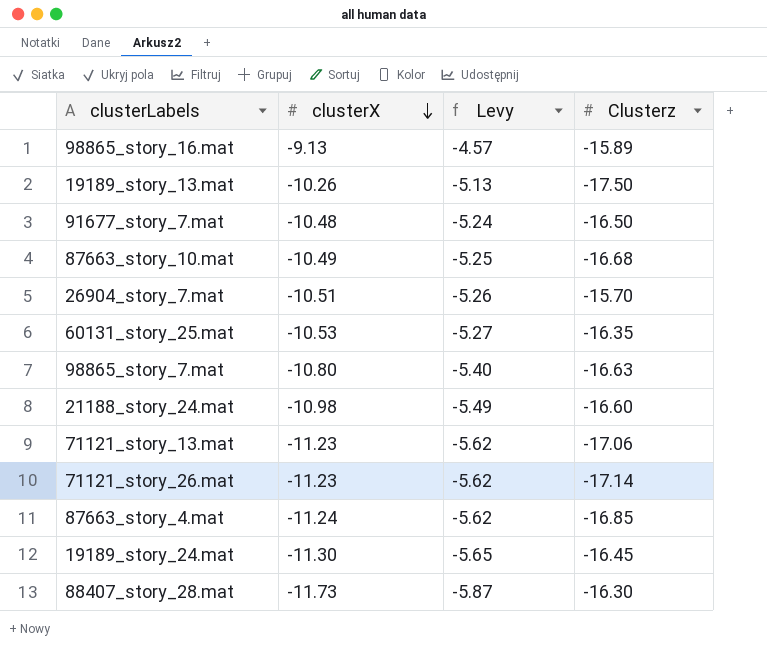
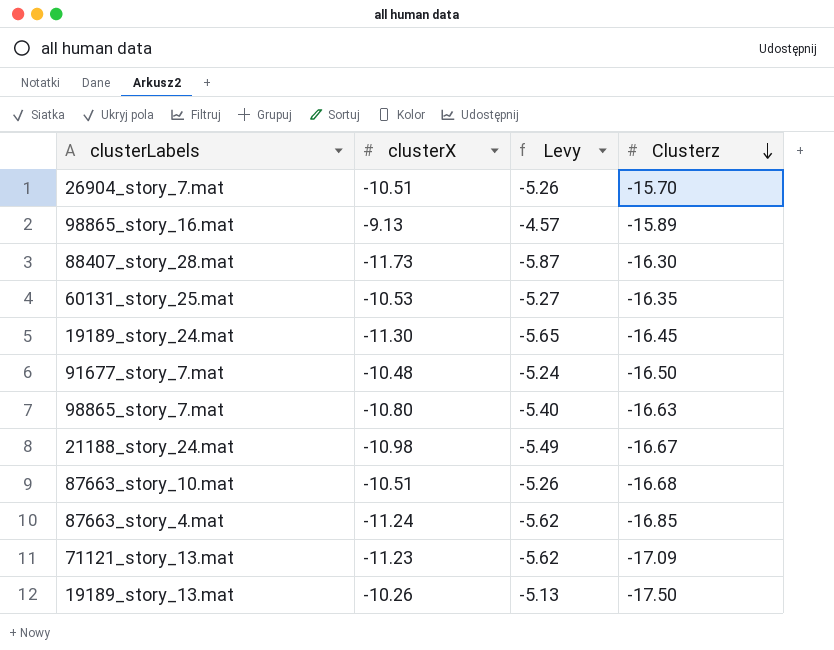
row order: clusterX descending -> Clusterz descending
row 71121_story_26.mat: -11.23 | -5.62 | -17.14 -> none
21188_story_24.mat | Clusterz: -16.60 -> -16.67
87663_story_10.mat | clusterX: -10.49 -> -10.51
87663_story_10.mat | Levy: -5.25 -> -5.26
71121_story_13.mat | Clusterz: -17.06 -> -17.09

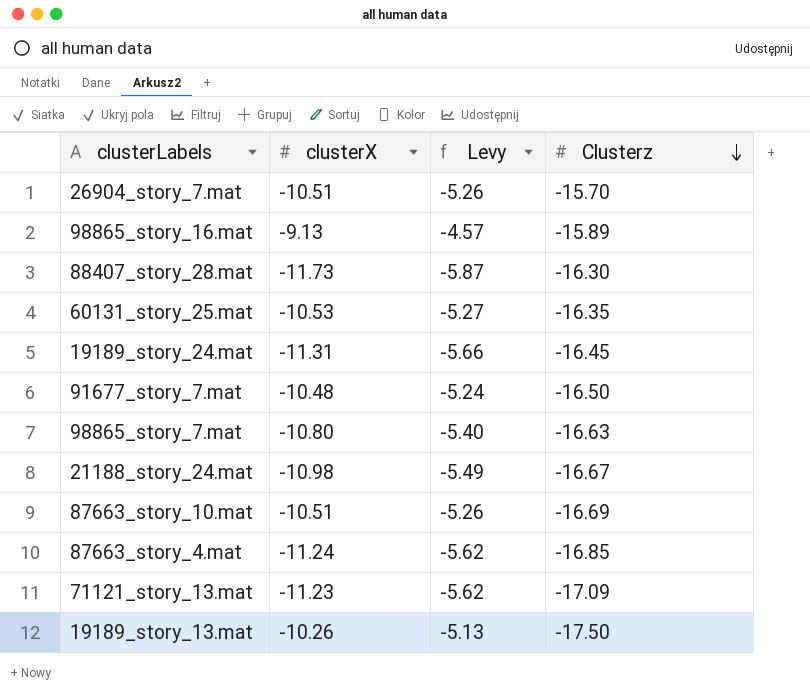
19189_story_24.mat | clusterX: -11.30 -> -11.31
19189_story_24.mat | Levy: -5.65 -> -5.66
87663_story_10.mat | Clusterz: -16.68 -> -16.69

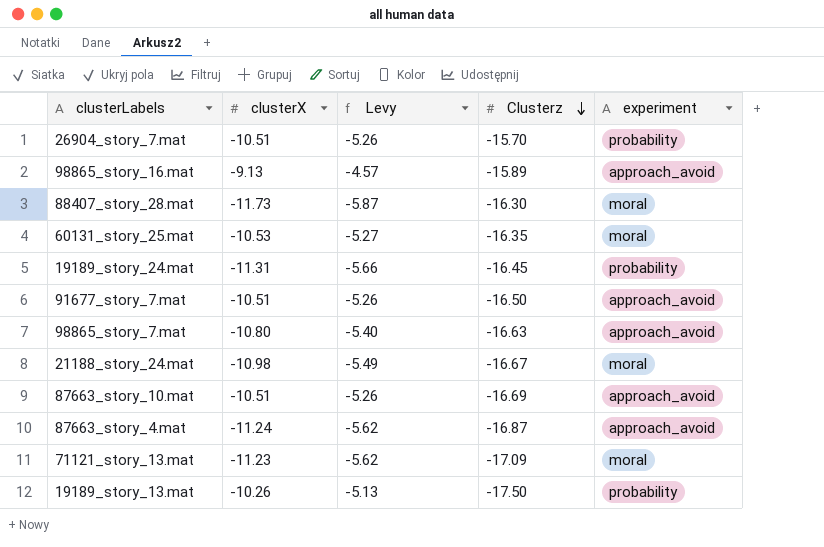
column experiment | position: none -> 5
91677_story_7.mat | clusterX: -10.48 -> -10.51
91677_story_7.mat | Levy: -5.24 -> -5.26
87663_story_4.mat | Clusterz: -16.85 -> -16.87

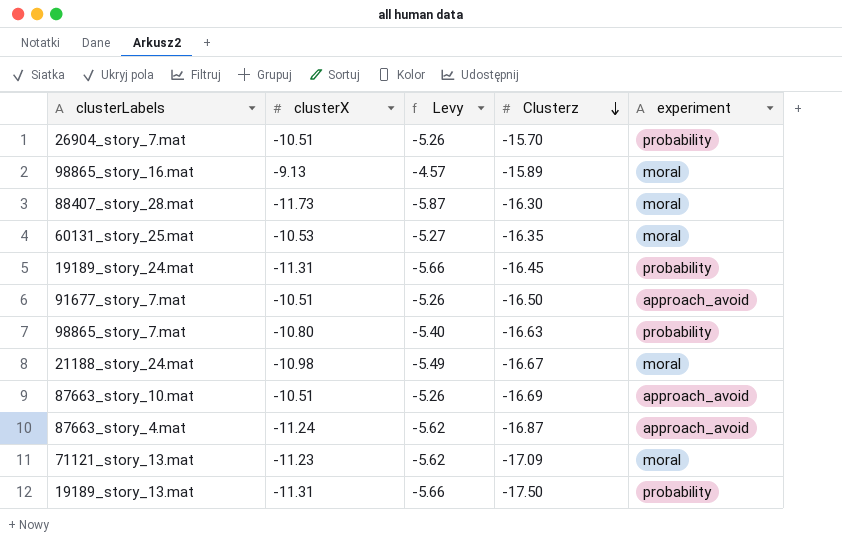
98865_story_16.mat | experiment: approach_avoid -> moral
98865_story_7.mat | experiment: approach_avoid -> probability
19189_story_13.mat | clusterX: -10.26 -> -11.31
19189_story_13.mat | Levy: -5.13 -> -5.66

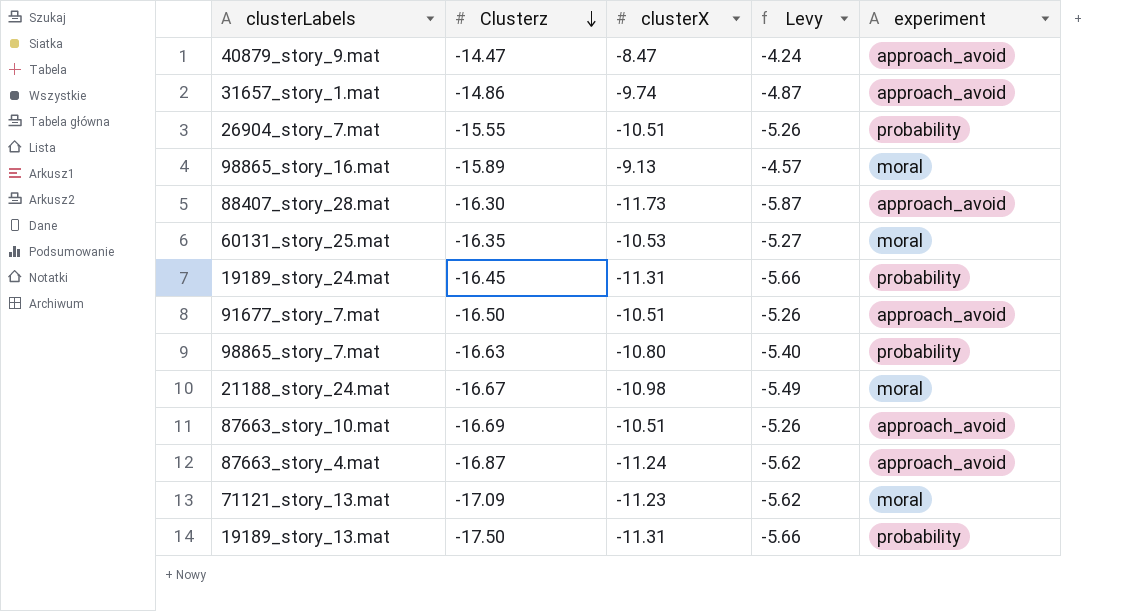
column Clusterz | position: 4 -> 2
row 40879_story_9.mat: none -> -14.47 | -8.47 | -4.24 | approach_avoid
row 31657_story_1.mat: none -> -14.86 | -9.74 | -4.87 | approach_avoid
26904_story_7.mat | Clusterz: -15.70 -> -15.55
88407_story_28.mat | experiment: moral -> approach_avoid

